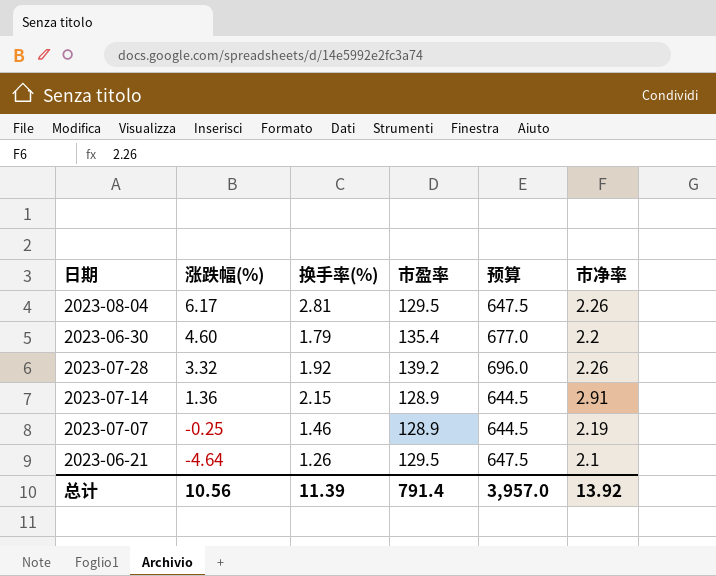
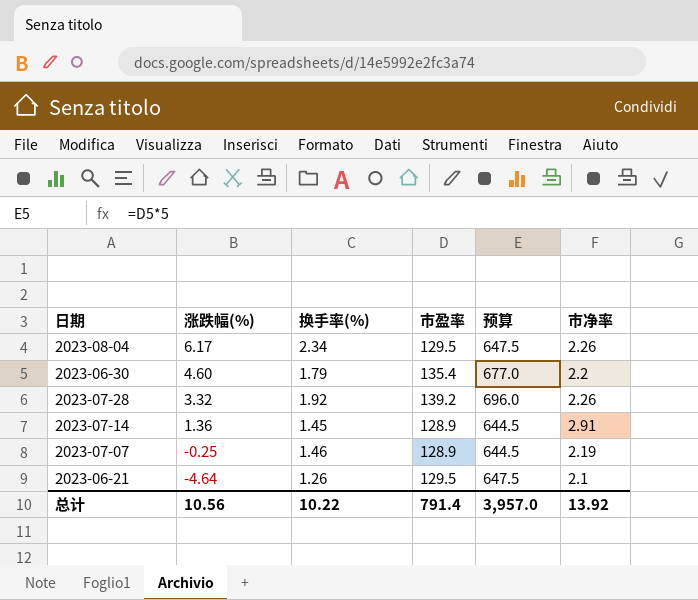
2023-08-04 | 换手率(%): 2.81 -> 2.34
2023-07-14 | 换手率(%): 2.15 -> 1.45
总计 | 换手率(%): 11.39 -> 10.22

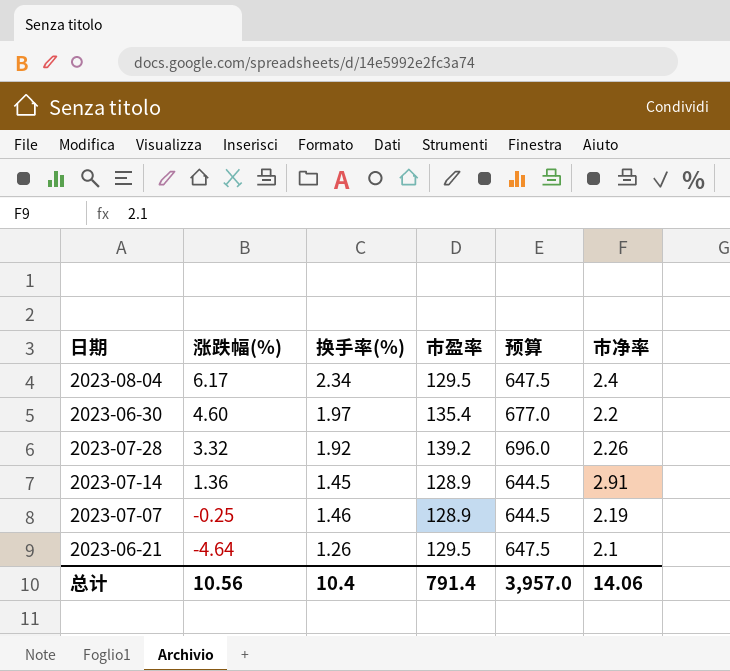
2023-08-04 | 市净率: 2.26 -> 2.4
2023-06-30 | 换手率(%): 1.79 -> 1.97
总计 | 换手率(%): 10.22 -> 10.4
总计 | 市净率: 13.92 -> 14.06

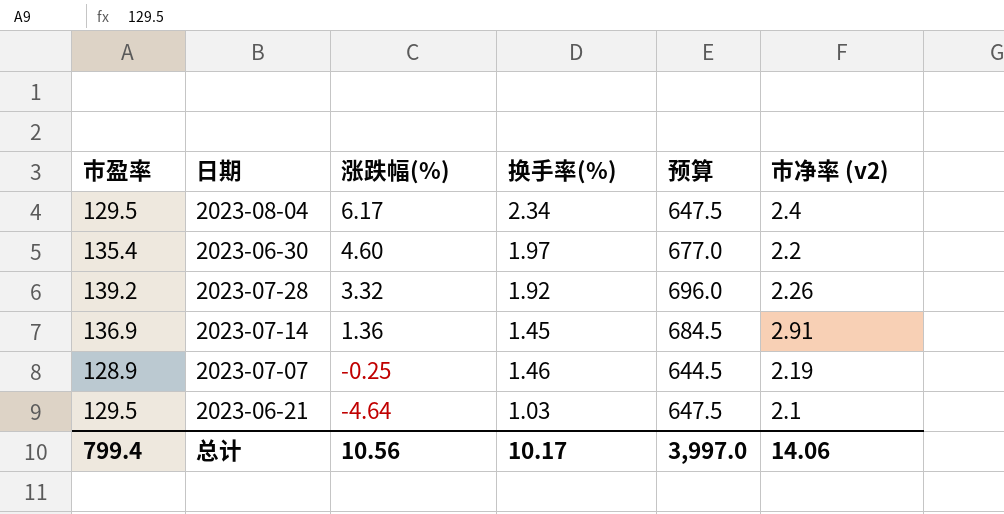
column 市盈率 | position: 4 -> 1
column name: 市净率 -> 市净率 (v2)
2023-07-14 | 市盈率: 128.9 -> 136.9
2023-07-14 | 预算: 644.5 -> 684.5
2023-06-21 | 换手率(%): 1.26 -> 1.03
总计 | 市盈率: 791.4 -> 799.4
总计 | 换手率(%): 10.4 -> 10.17
总计 | 预算: 3,957.0 -> 3,997.0

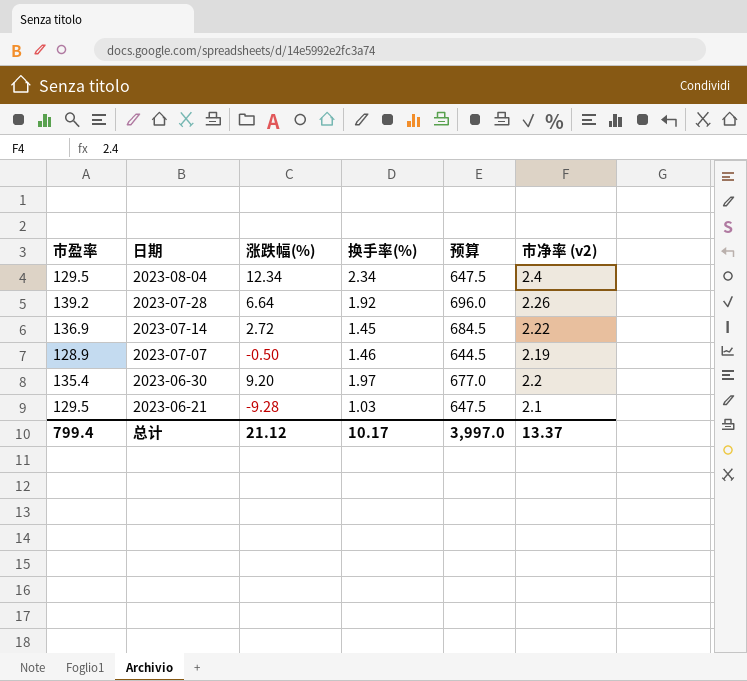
row order: 涨跌幅(%) descending -> 日期 descending
2023-08-04 | 涨跌幅(%): 6.17 -> 12.34
2023-07-28 | 涨跌幅(%): 3.32 -> 6.64
2023-07-14 | 涨跌幅(%): 1.36 -> 2.72
2023-07-14 | 市净率 (v2): 2.91 -> 2.22
2023-07-07 | 涨跌幅(%): -0.25 -> -0.50
2023-06-30 | 涨跌幅(%): 4.60 -> 9.20
2023-06-21 | 涨跌幅(%): -4.64 -> -9.28
总计 | 涨跌幅(%): 10.56 -> 21.12
总计 | 市净率 (v2): 14.06 -> 13.37

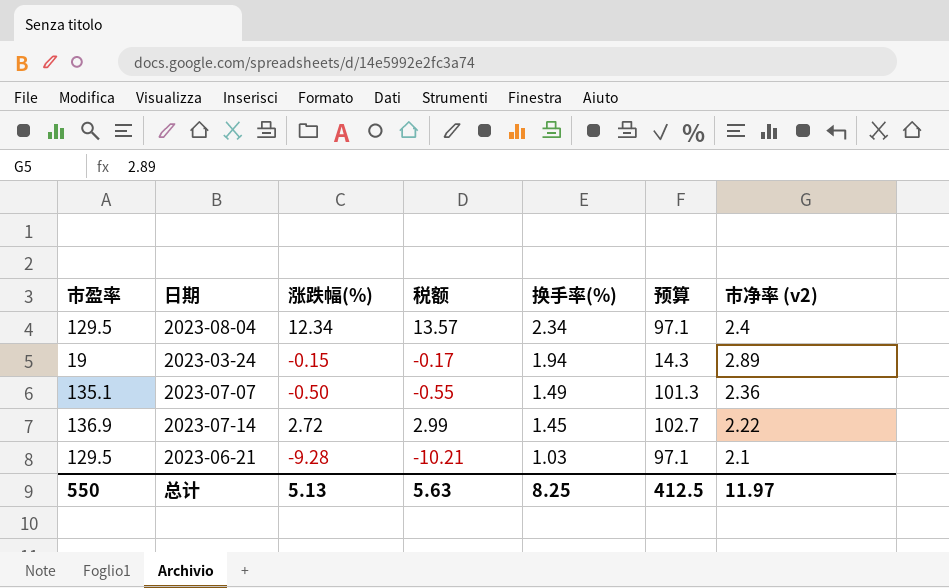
row order: 日期 descending -> 换手率(%) descending
column 税额 | formula: none -> [涨跌幅(%)] * 1.1
column 预算 | formula: [市盈率] * 5 -> [市盈率] * 0.75
row 2023-07-28: 139.2 | 6.64 | 1.92 | 696.0 | 2.26 -> none
row 2023-06-30: 135.4 | 9.20 | 1.97 | 677.0 | 2.2 -> none
row 2023-03-24: none -> 19 | -0.15 | -0.17 | 1.94 | 14.3 | 2.89
2023-07-07 | 市盈率: 128.9 -> 135.1
2023-07-07 | 换手率(%): 1.46 -> 1.49
2023-07-07 | 市净率 (v2): 2.19 -> 2.36
总计 | 市盈率: 799.4 -> 550
总计 | 涨跌幅(%): 21.12 -> 5.13
总计 | 换手率(%): 10.17 -> 8.25
总计 | 预算: 3,997.0 -> 412.5
总计 | 市净率 (v2): 13.37 -> 11.97

